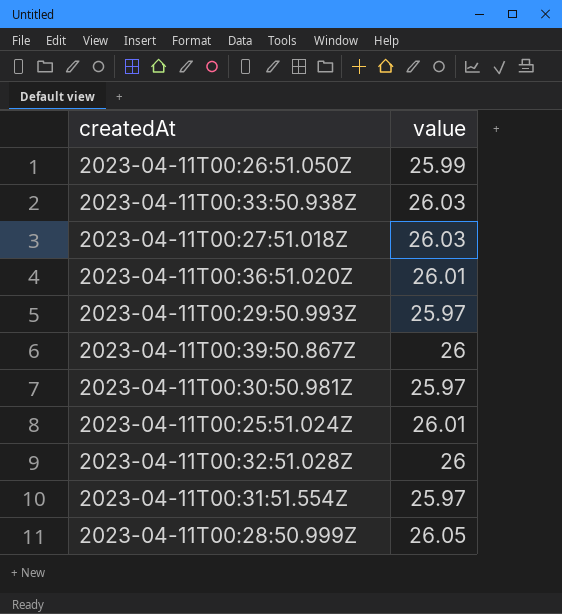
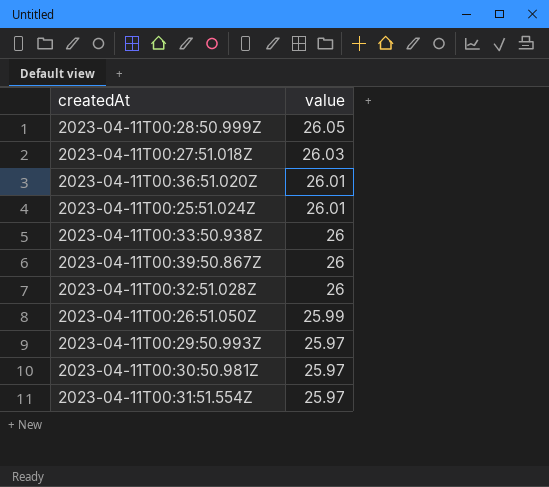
row order: none -> value descending
2023-04-11T00:33:50.938Z | value: 26.03 -> 26

